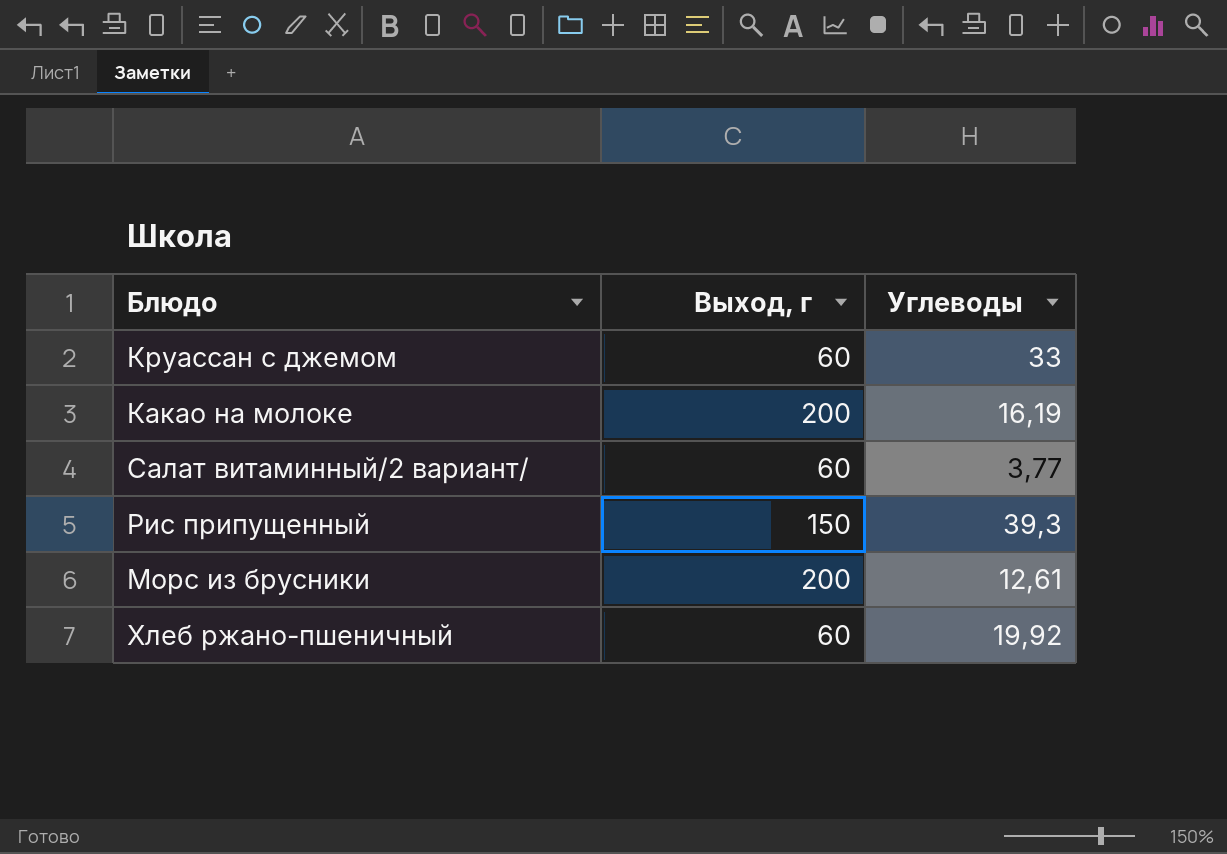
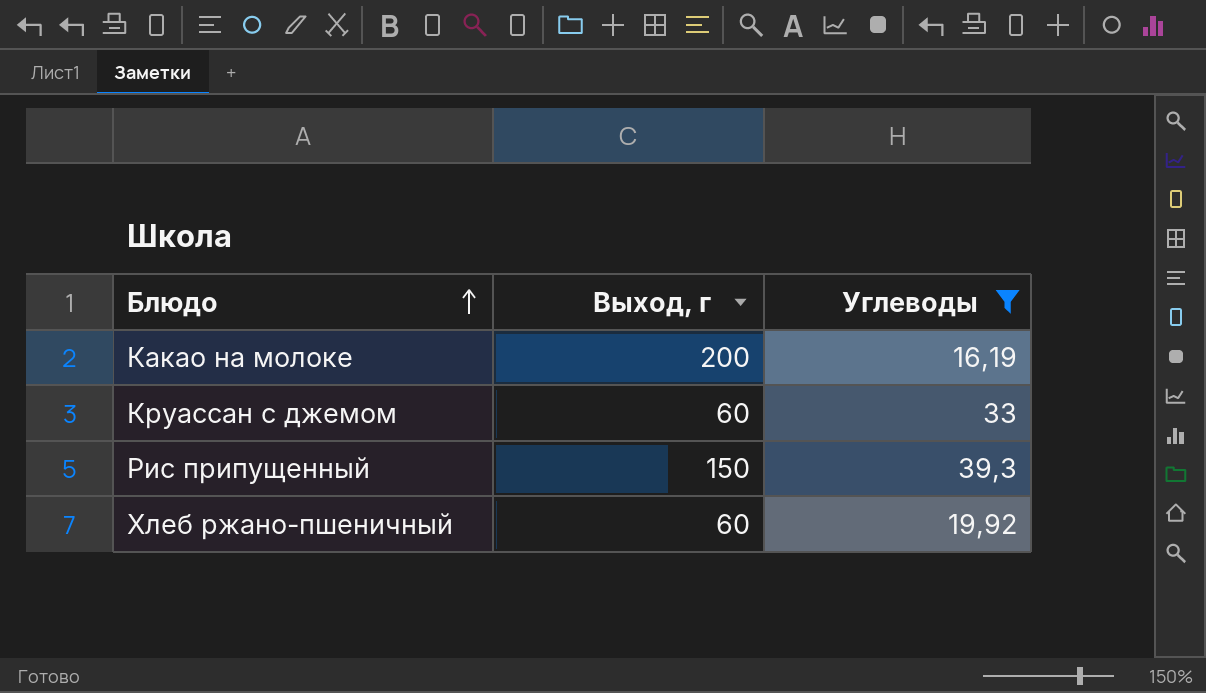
filter: none -> Углеводы >= 16,19
row order: none -> Блюдо ascending

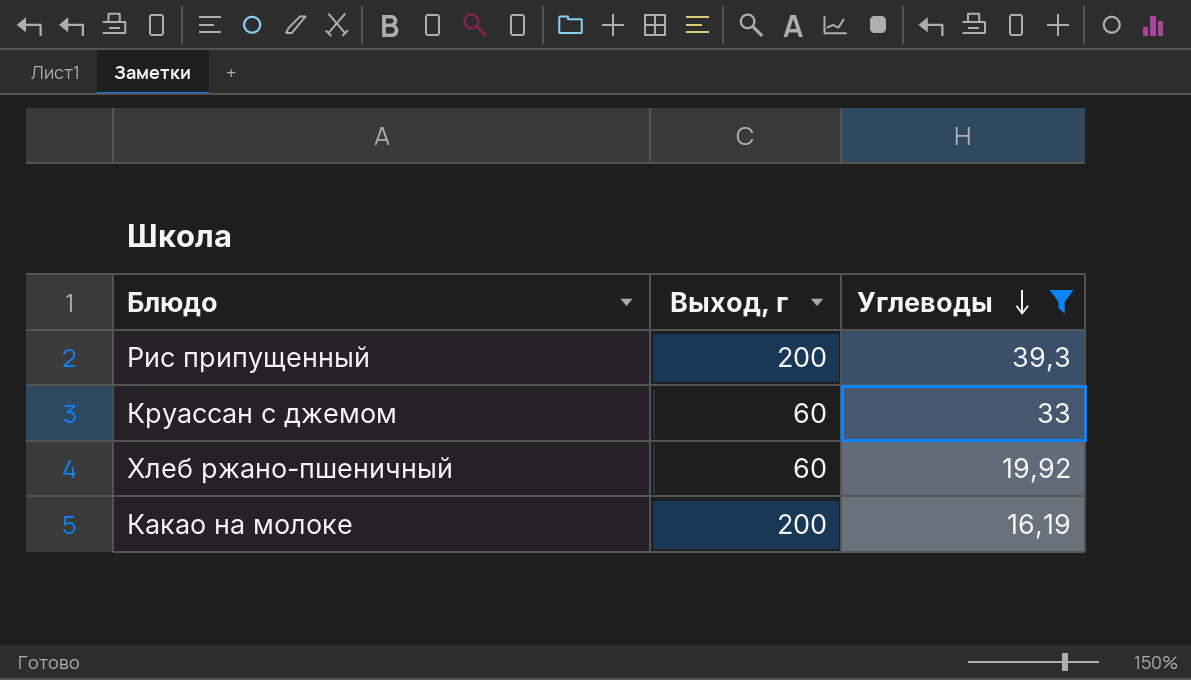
row order: Блюдо ascending -> Углеводы descending
Рис припущенный | Выход, г: 150 -> 200

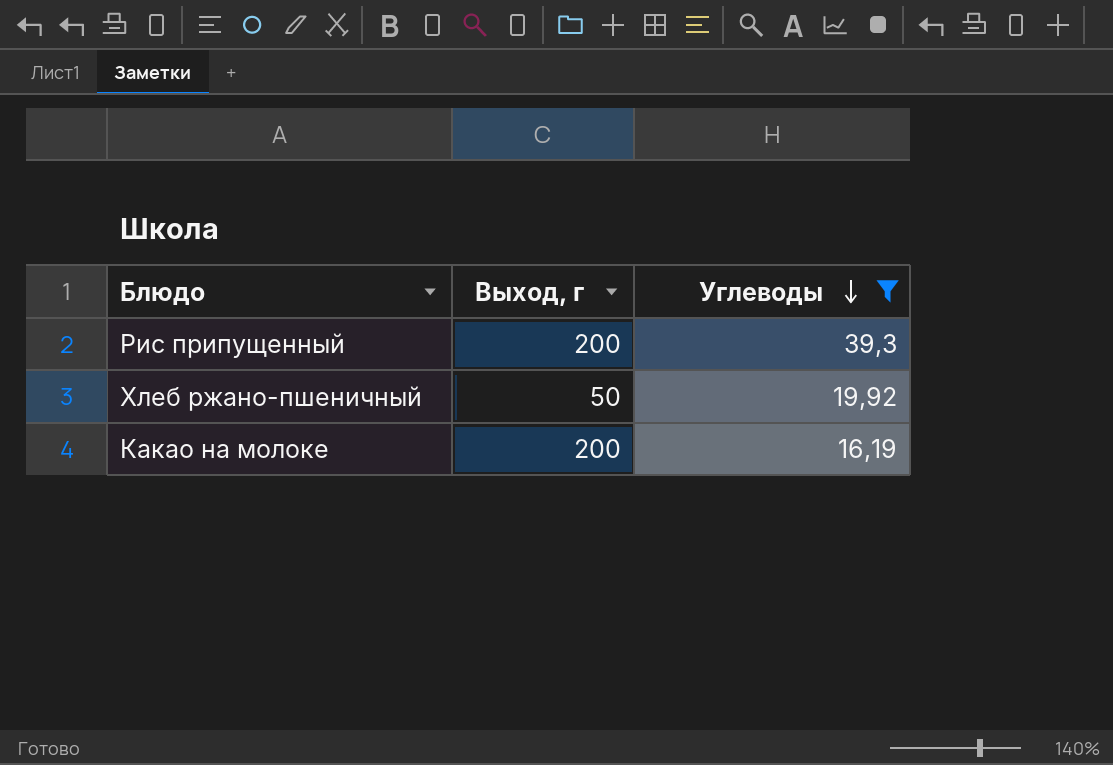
row Круассан с джемом: 60 | 33 -> none
Хлеб ржано-пшеничный | Выход, г: 60 -> 50

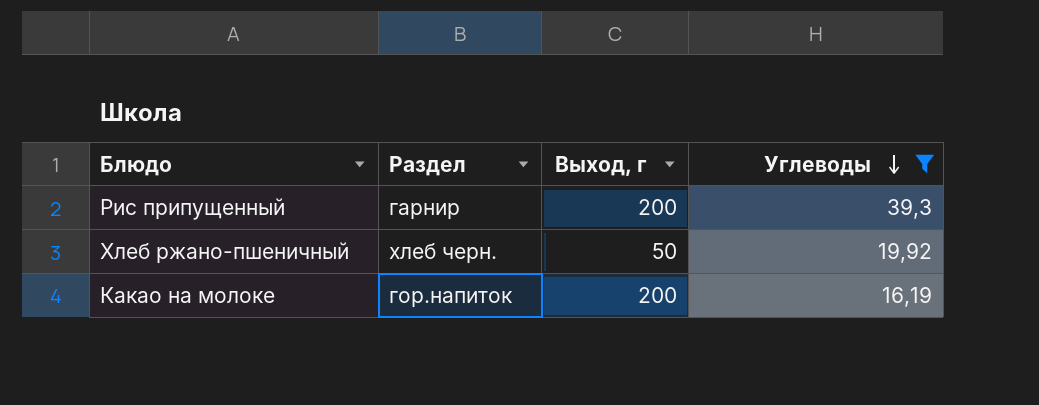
column Раздел | position: none -> 2

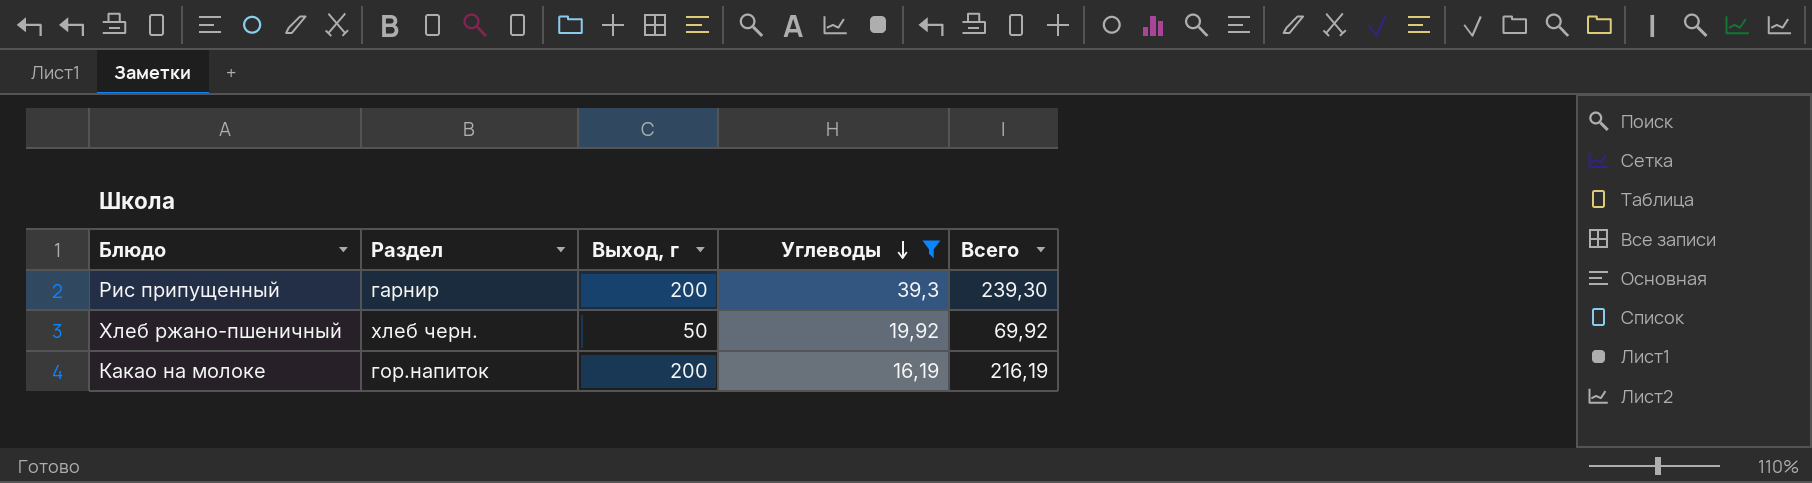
column Всего | formula: none -> [Выход, г] + [Углеводы]

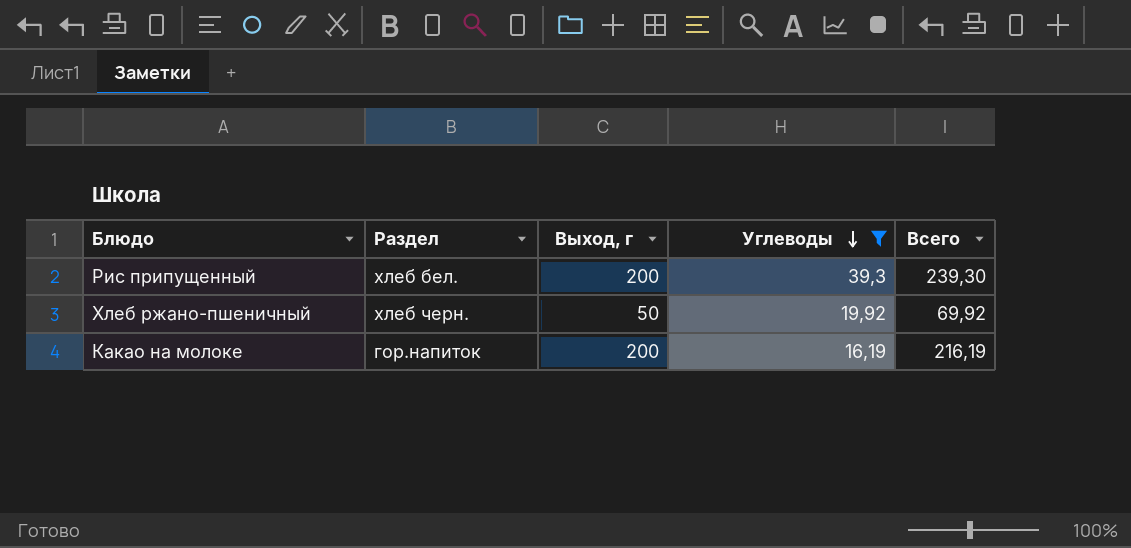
Рис припущенный | Раздел: гарнир -> хлеб бел.

